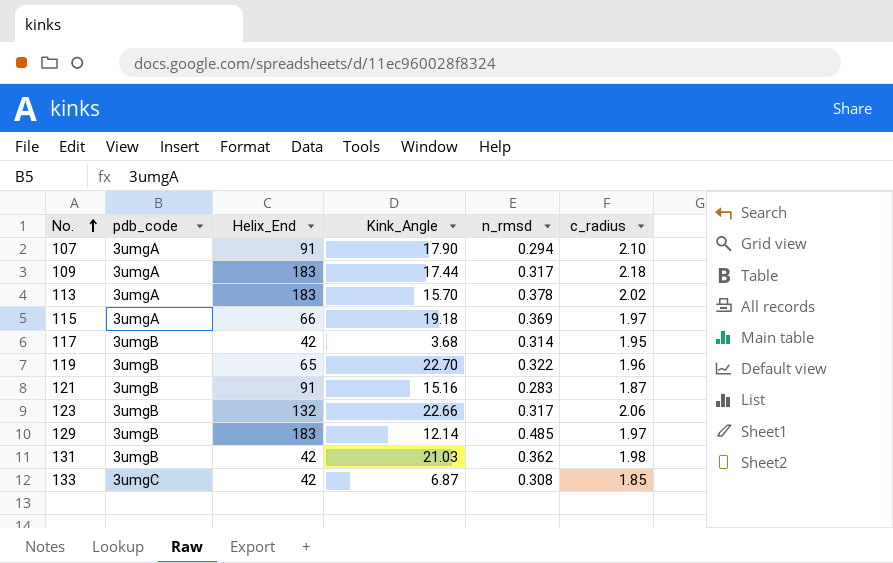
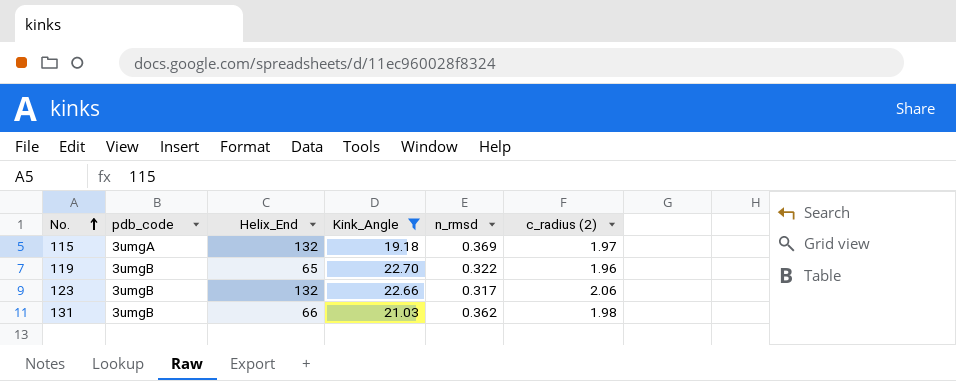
filter: none -> Kink_Angle >= 19.18
column name: c_radius -> c_radius (2)
115 | Helix_End: 66 -> 132
131 | Helix_End: 42 -> 66

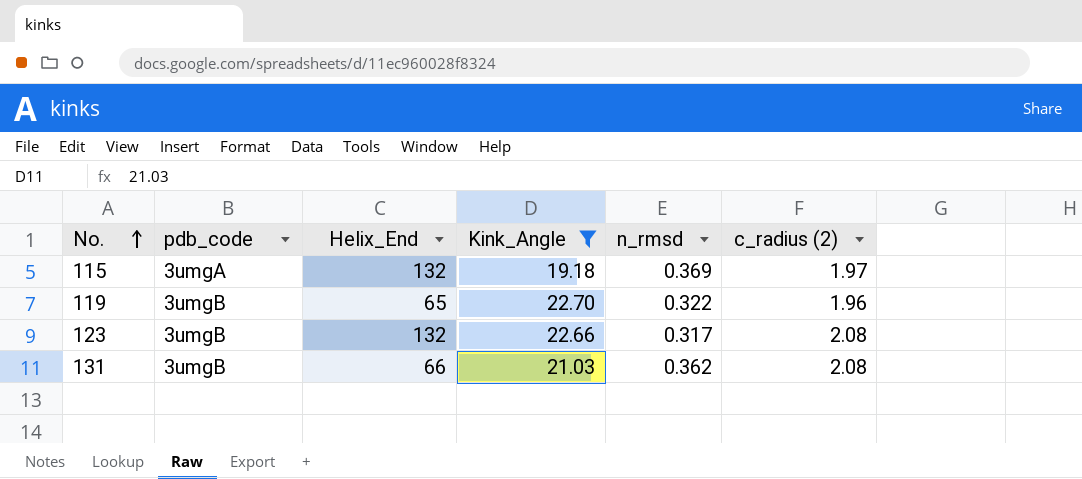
123 | c_radius (2): 2.06 -> 2.08
131 | c_radius (2): 1.98 -> 2.08

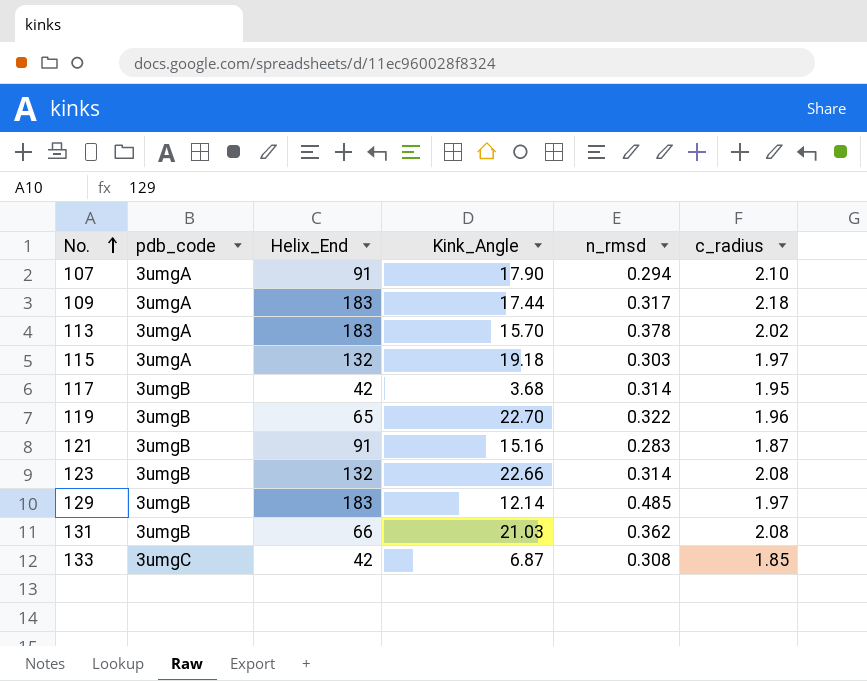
filter: Kink_Angle >= 19.18 -> none
column name: c_radius (2) -> c_radius
115 | n_rmsd: 0.369 -> 0.303
123 | n_rmsd: 0.317 -> 0.314

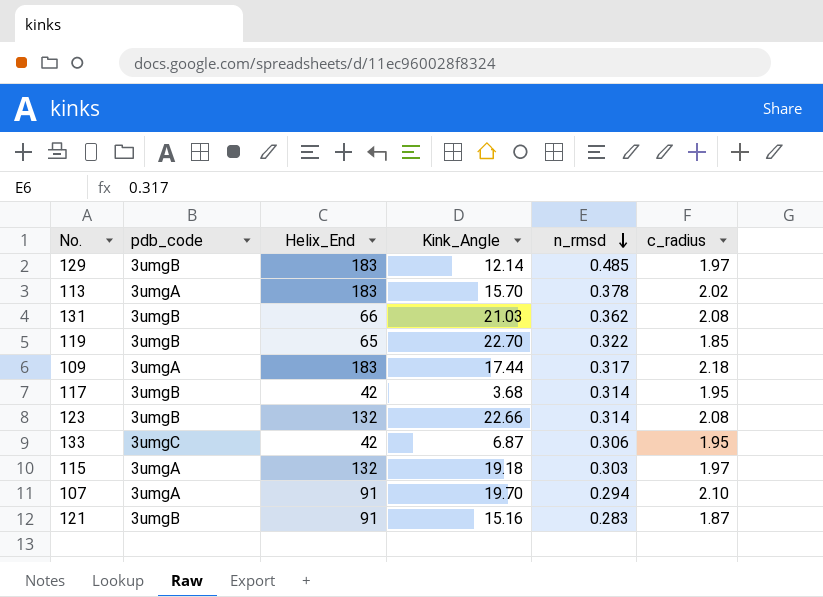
row order: No. ascending -> n_rmsd descending
119 | c_radius: 1.96 -> 1.85
133 | n_rmsd: 0.308 -> 0.306
133 | c_radius: 1.85 -> 1.95
107 | Kink_Angle: 17.90 -> 19.70

